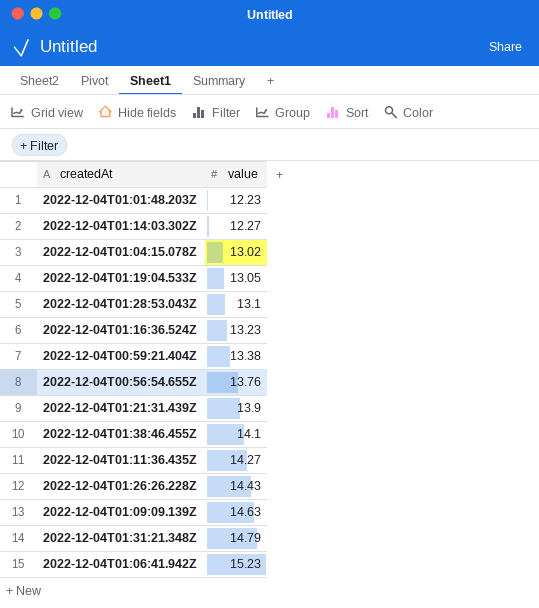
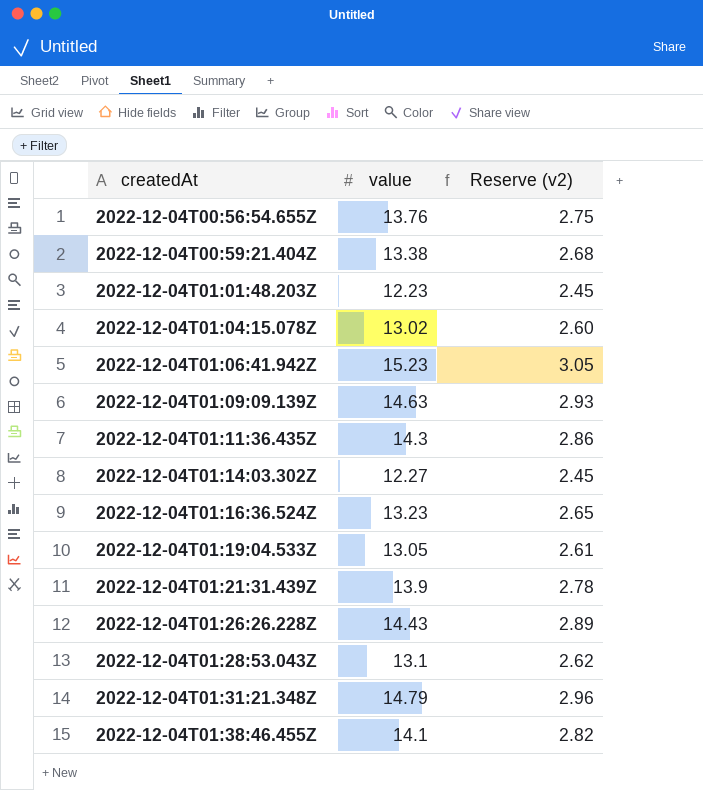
row order: value ascending -> createdAt ascending
column Reserve (v2) | formula: none -> [value] * 0.2
2022-12-04T01:11:36.435Z | value: 14.27 -> 14.3

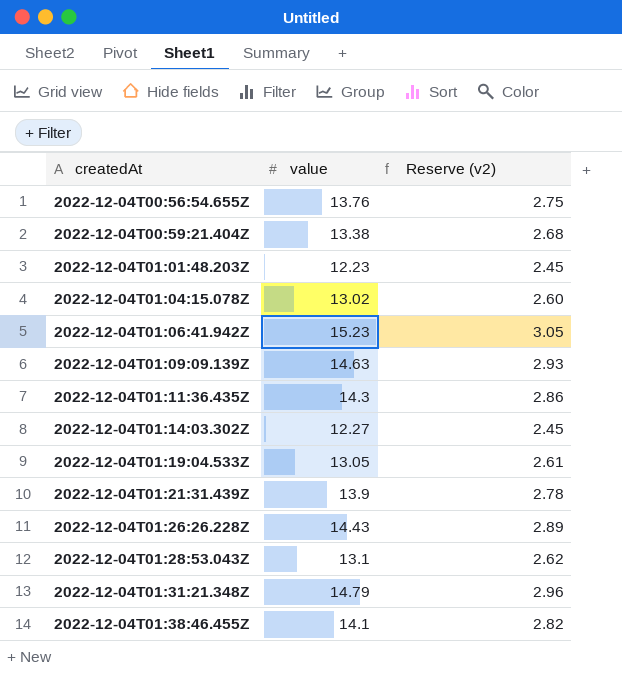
row 2022-12-04T01:16:36.524Z: 13.23 | 2.65 -> none

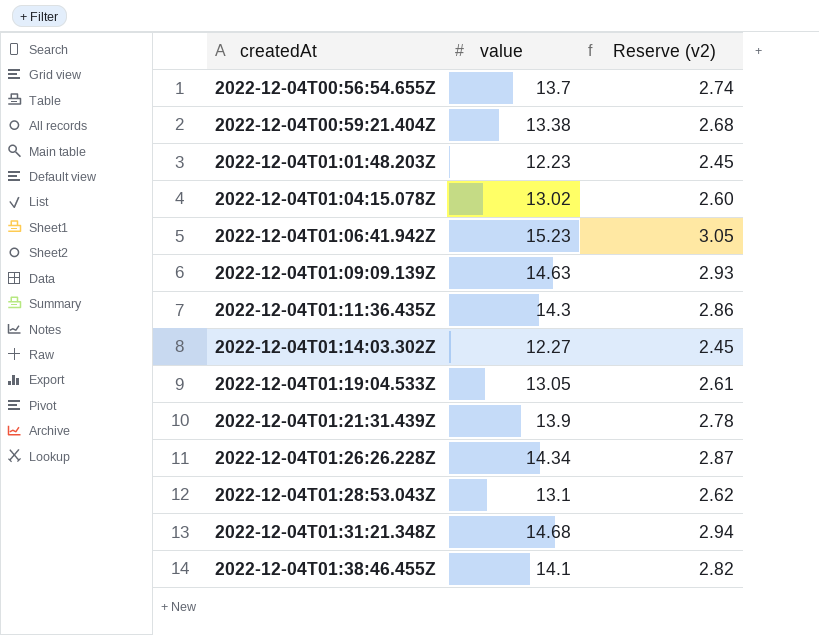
2022-12-04T00:56:54.655Z | value: 13.76 -> 13.7
2022-12-04T00:56:54.655Z | Reserve (v2): 2.75 -> 2.74
2022-12-04T01:26:26.228Z | value: 14.43 -> 14.34
2022-12-04T01:26:26.228Z | Reserve (v2): 2.89 -> 2.87
2022-12-04T01:31:21.348Z | value: 14.79 -> 14.68
2022-12-04T01:31:21.348Z | Reserve (v2): 2.96 -> 2.94

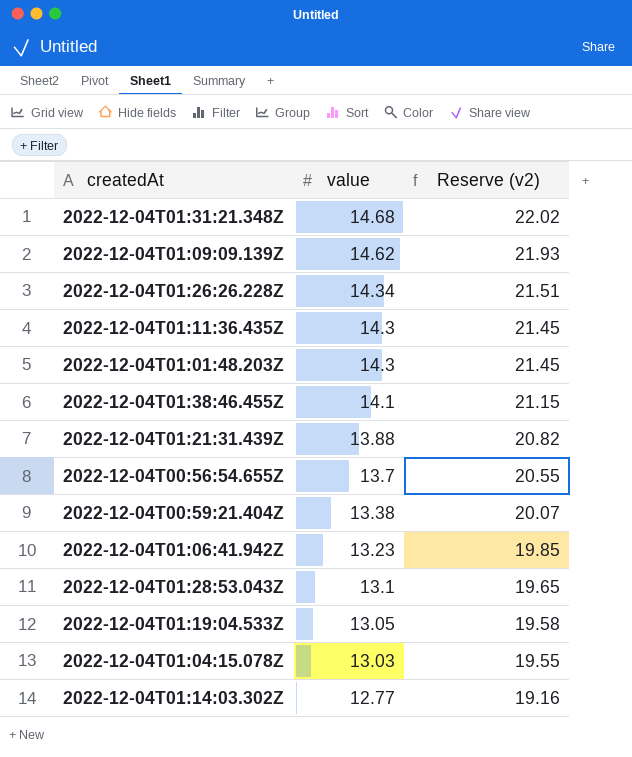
row order: createdAt ascending -> value descending
column Reserve (v2) | formula: [value] * 0.2 -> [value] * 1.5
2022-12-04T01:09:09.139Z | value: 14.63 -> 14.62
2022-12-04T01:01:48.203Z | value: 12.23 -> 14.3
2022-12-04T01:21:31.439Z | value: 13.9 -> 13.88
2022-12-04T01:06:41.942Z | value: 15.23 -> 13.23
2022-12-04T01:04:15.078Z | value: 13.02 -> 13.03
2022-12-04T01:14:03.302Z | value: 12.27 -> 12.77

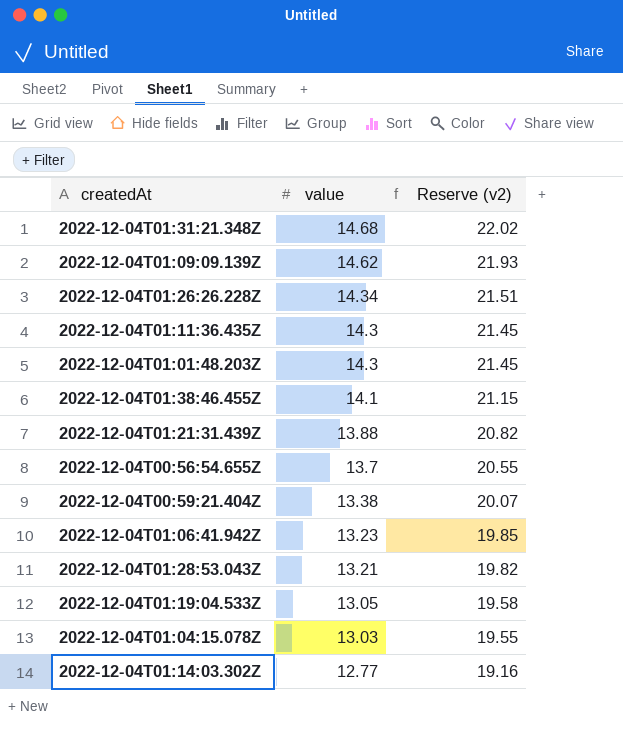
2022-12-04T01:28:53.043Z | value: 13.1 -> 13.21
2022-12-04T01:28:53.043Z | Reserve (v2): 19.65 -> 19.82

